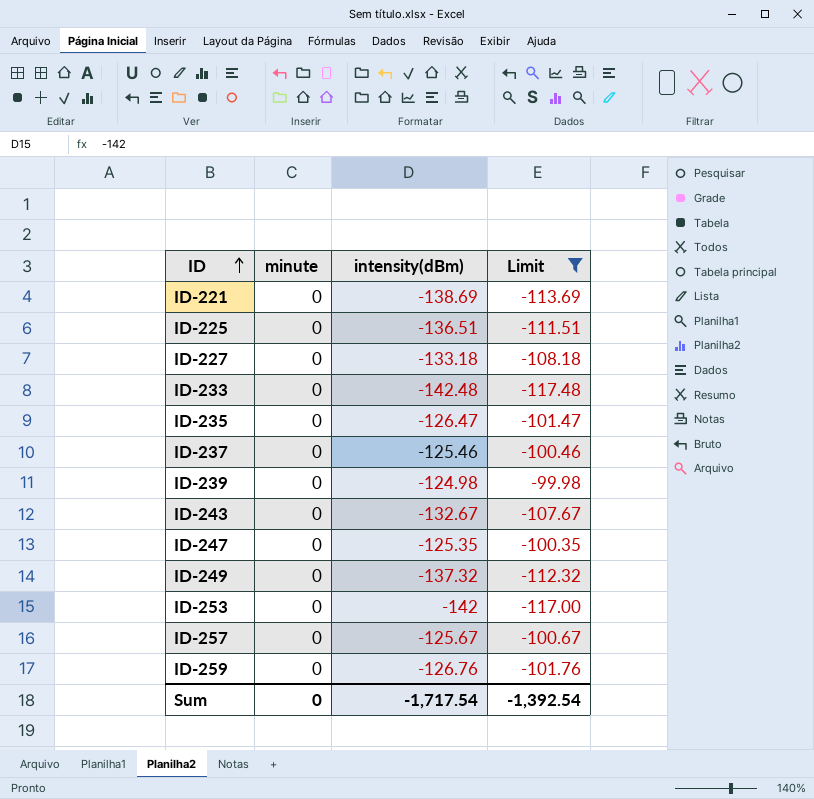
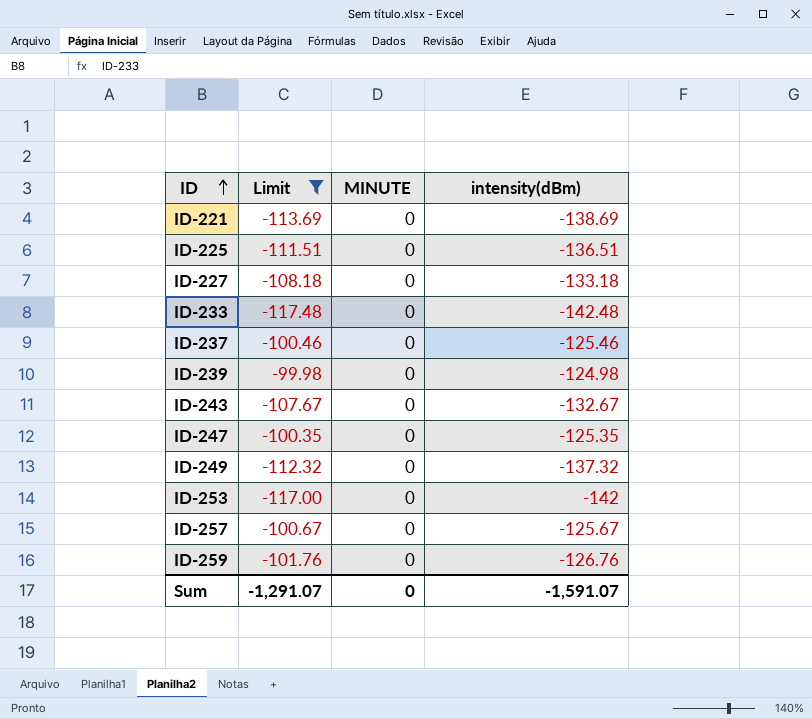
column Limit | position: 4 -> 2
column name: minute -> MINUTE
row ID-235: 0 | -126.47 | -101.47 -> none
Sum | Limit: -1,392.54 -> -1,291.07
Sum | intensity(dBm): -1,717.54 -> -1,591.07

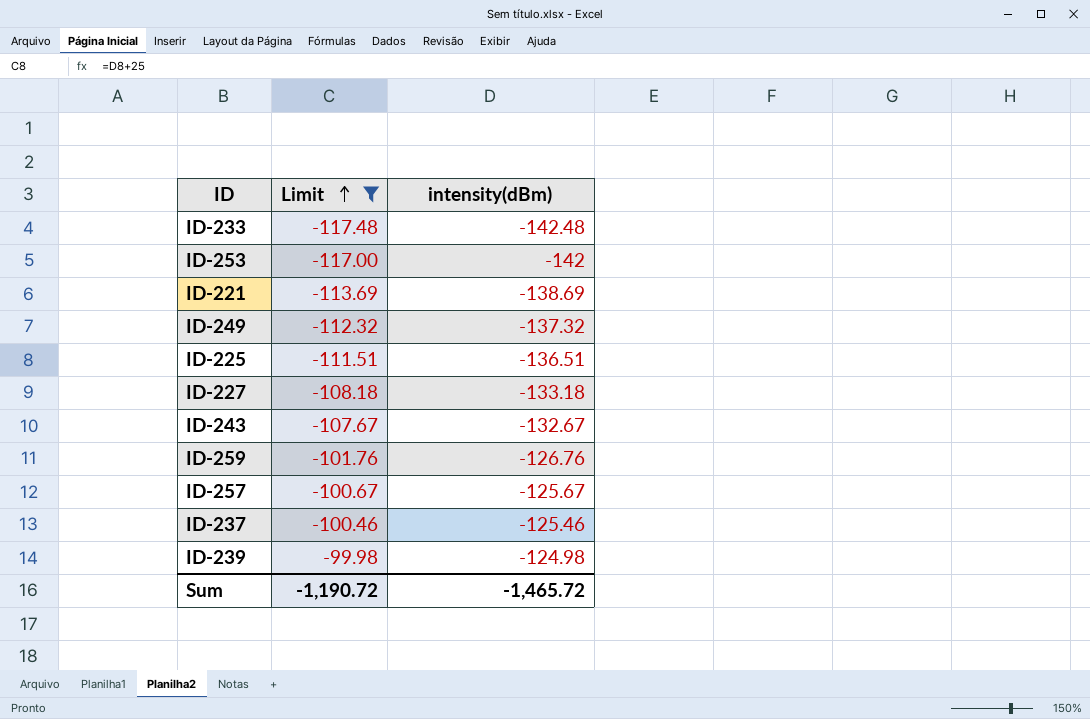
row order: ID ascending -> Limit ascending
column MINUTE | position: 3 -> none
row ID-247: -100.35 | 0 | -125.35 -> none
Sum | Limit: -1,291.07 -> -1,190.72
Sum | intensity(dBm): -1,591.07 -> -1,465.72

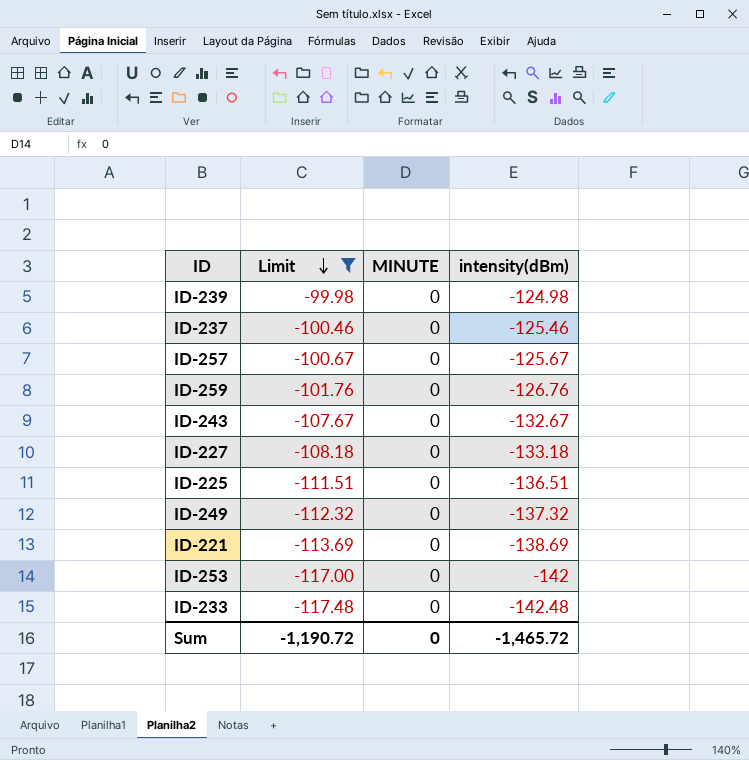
row order: Limit ascending -> Limit descending
column MINUTE | position: none -> 3

